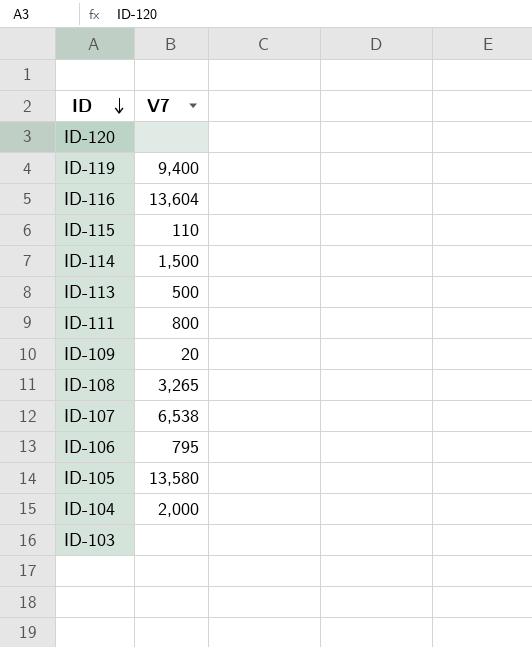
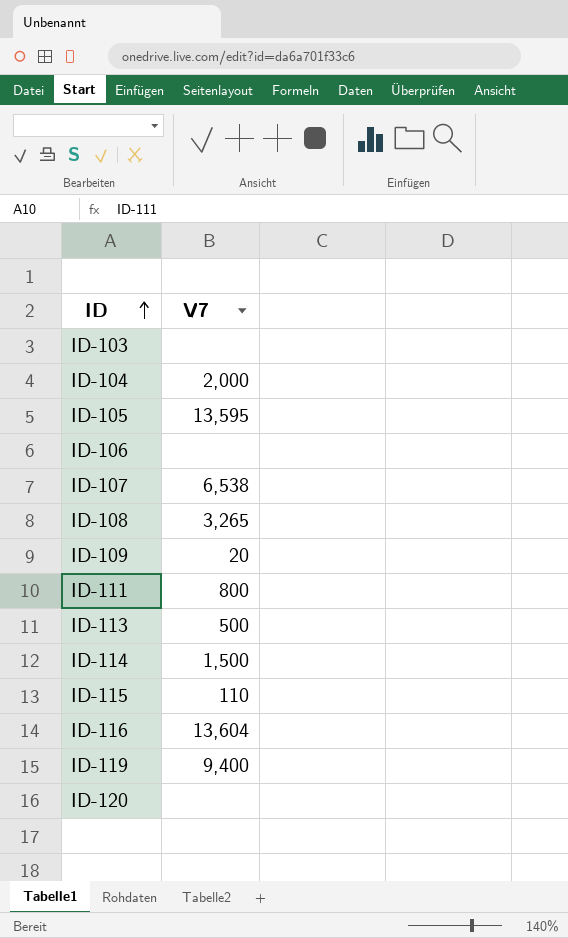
row order: ID descending -> ID ascending
ID-105 | V7: 13,580 -> 13,595
ID-106 | V7: 795 -> none

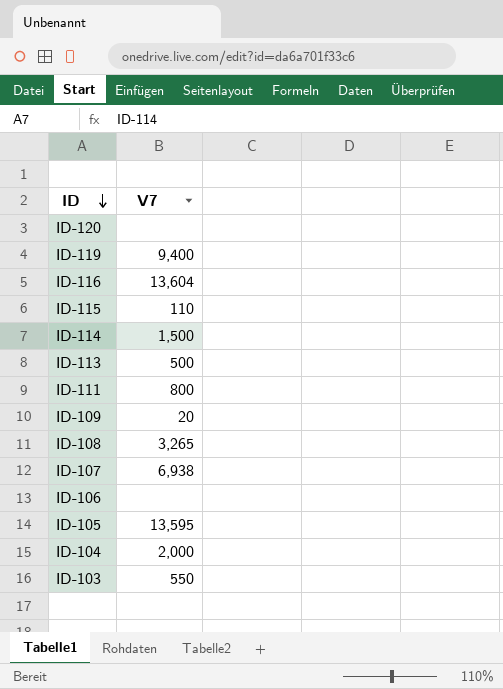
row order: ID ascending -> ID descending
ID-107 | V7: 6,538 -> 6,938
ID-103 | V7: none -> 550

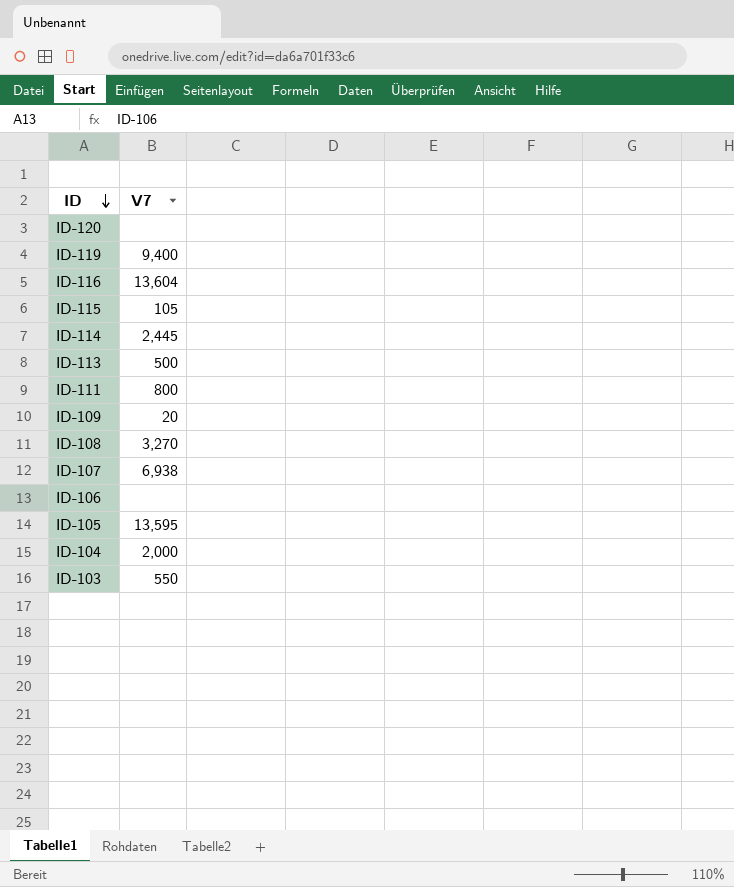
ID-115 | V7: 110 -> 105
ID-114 | V7: 1,500 -> 2,445
ID-108 | V7: 3,265 -> 3,270

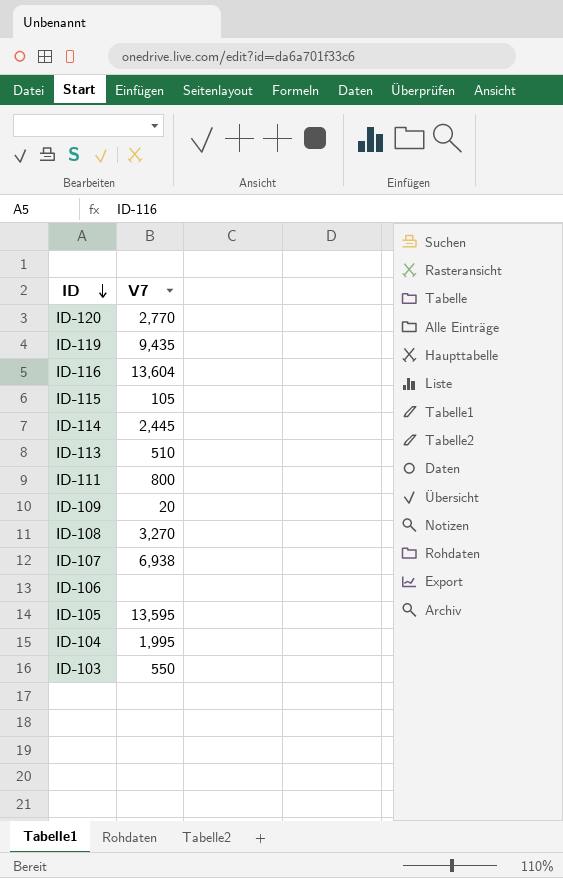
ID-120 | V7: none -> 2,770
ID-119 | V7: 9,400 -> 9,435
ID-113 | V7: 500 -> 510
ID-104 | V7: 2,000 -> 1,995

